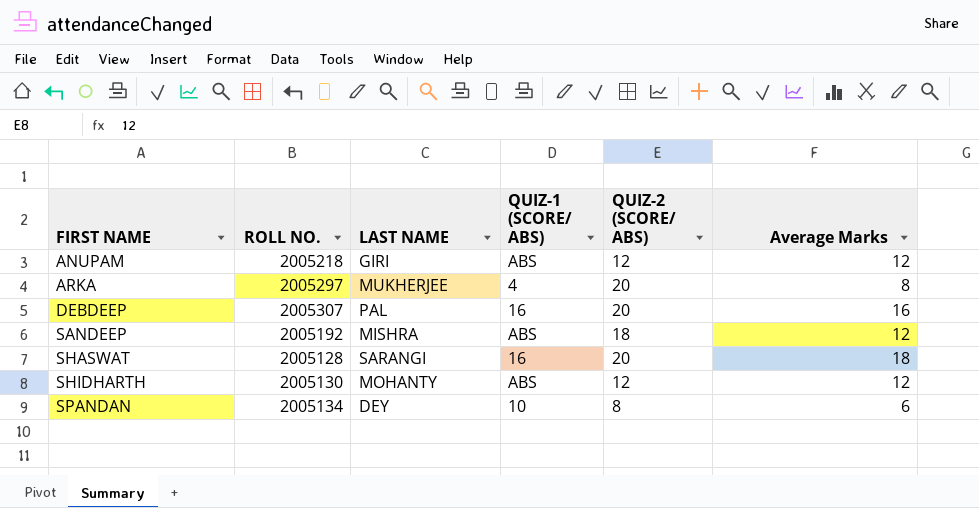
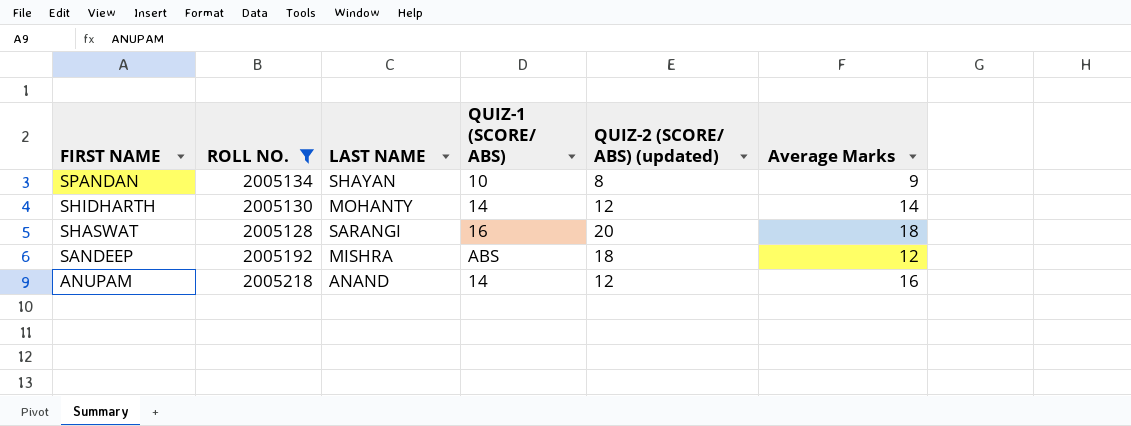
filter: none -> ROLL NO. <= 2005218
row order: FIRST NAME ascending -> FIRST NAME descending
column name: QUIZ-2 (SCORE/ ABS) -> QUIZ-2 (SCORE/ ABS) (updated)
SPANDAN | LAST NAME: DEY -> SHAYAN
SPANDAN | Average Marks: 6 -> 9
SHIDHARTH | QUIZ-1 (SCORE/ ABS): ABS -> 14
SHIDHARTH | Average Marks: 12 -> 14
ANUPAM | LAST NAME: GIRI -> ANAND
ANUPAM | QUIZ-1 (SCORE/ ABS): ABS -> 14
ANUPAM | Average Marks: 12 -> 16

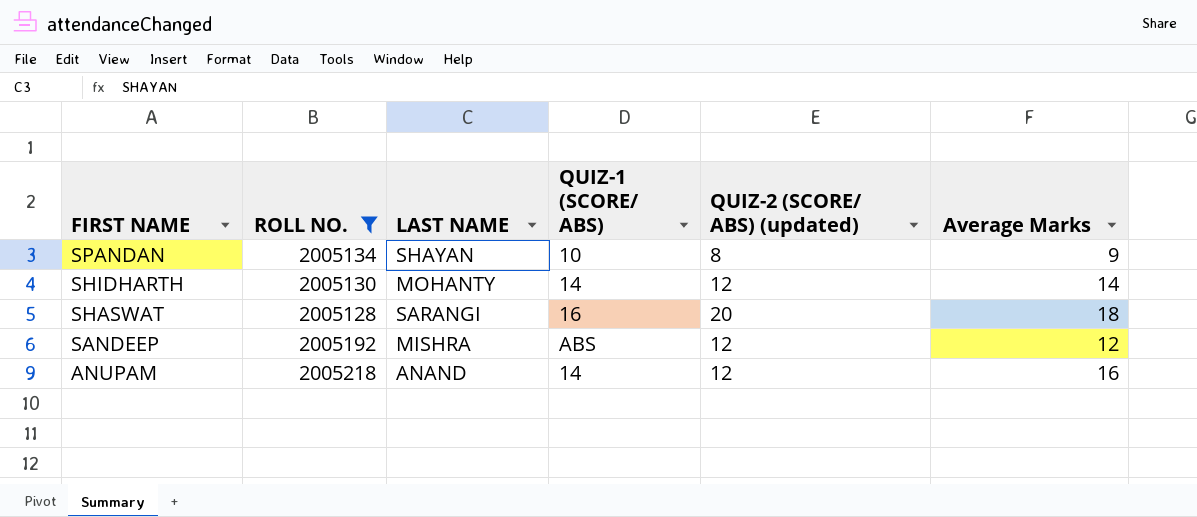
SANDEEP | QUIZ-2 (SCORE/ ABS) (updated): 18 -> 12

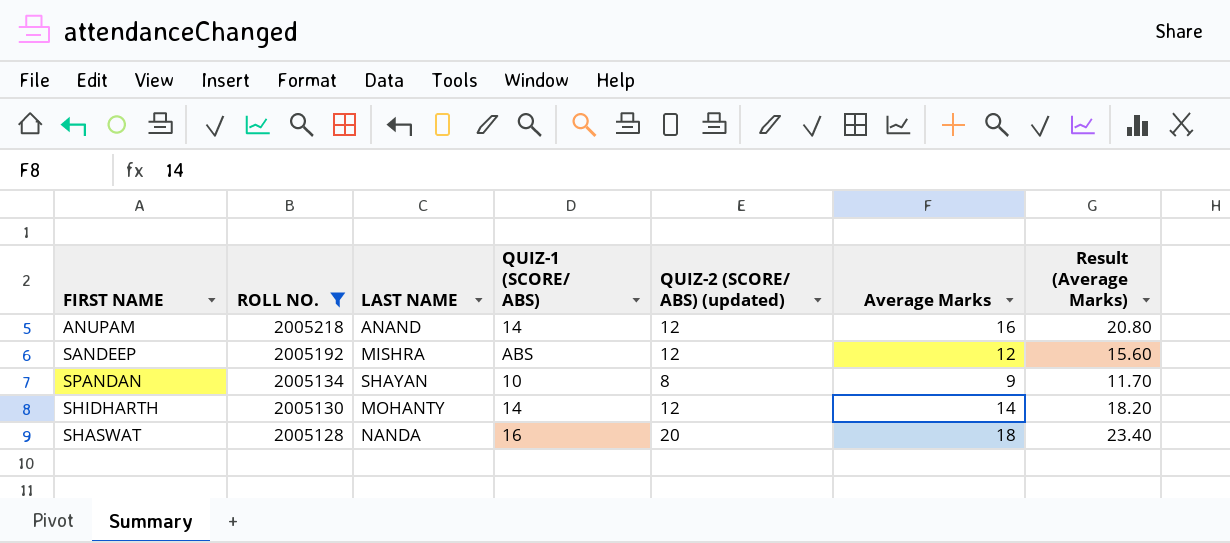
row order: FIRST NAME descending -> ROLL NO. descending
column Result (Average Marks) | formula: none -> [Average Marks] * 1.3
SHASWAT | LAST NAME: SARANGI -> NANDA

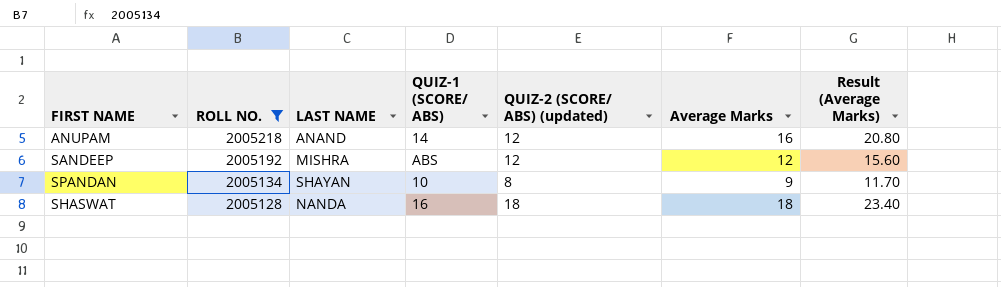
row SHIDHARTH: 2005130 | MOHANTY | 14 | 12 | 14 | 18.20 -> none
SHASWAT | QUIZ-2 (SCORE/ ABS) (updated): 20 -> 18

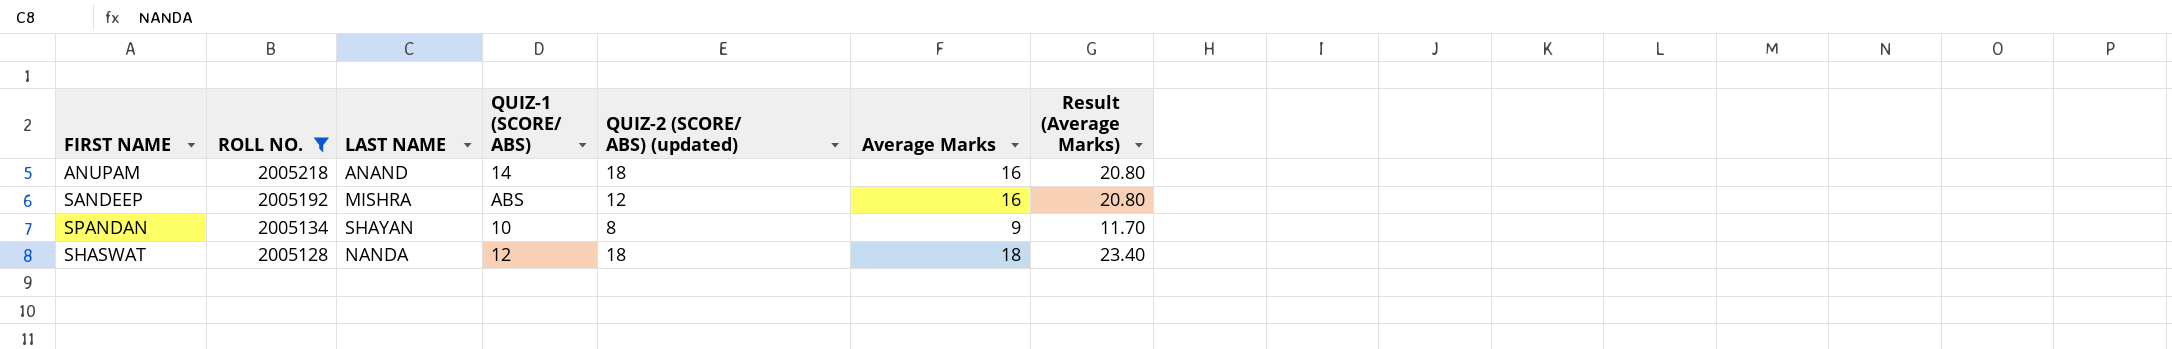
ANUPAM | QUIZ-2 (SCORE/ ABS) (updated): 12 -> 18
SANDEEP | Average Marks: 12 -> 16
SANDEEP | Result (Average Marks): 15.60 -> 20.80
SHASWAT | QUIZ-1 (SCORE/ ABS): 16 -> 12

